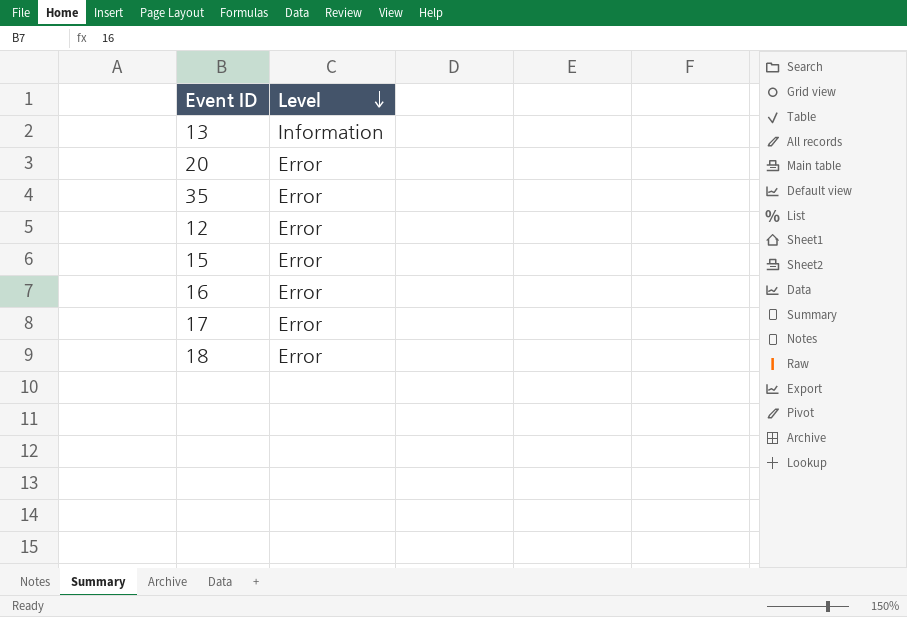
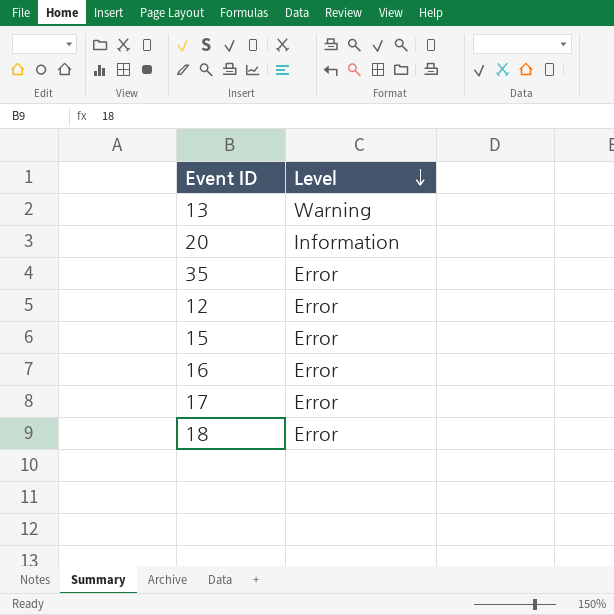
13 | Level: Information -> Warning
20 | Level: Error -> Information

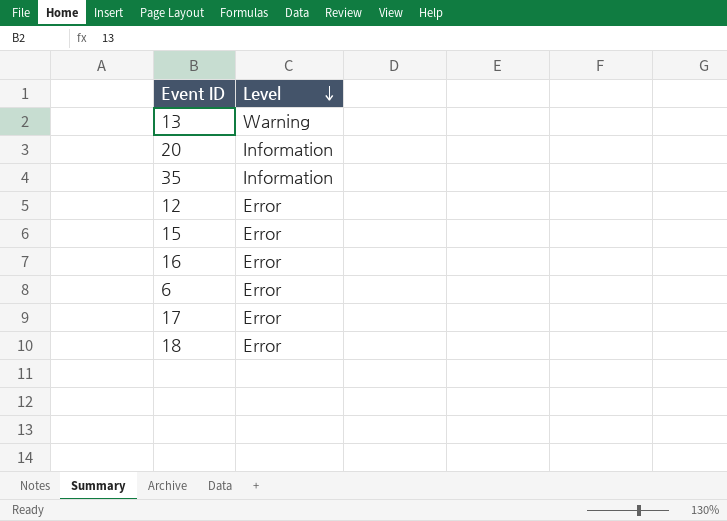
35 | Level: Error -> Information
row 6: none -> Error

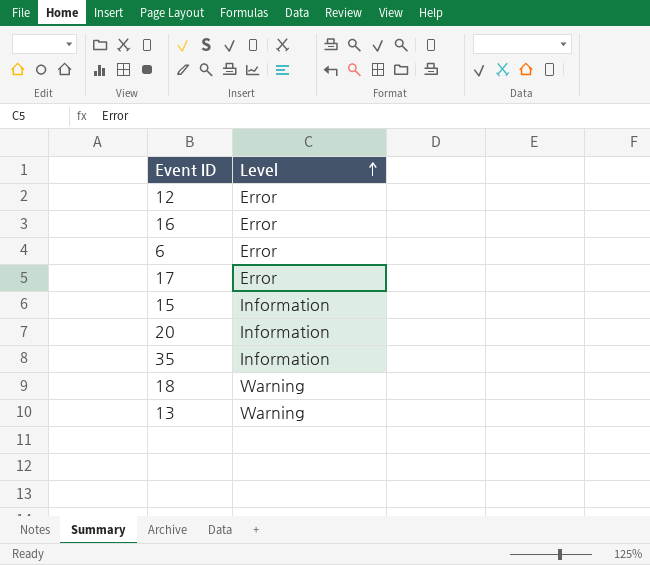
row order: Level descending -> Level ascending
15 | Level: Error -> Information
18 | Level: Error -> Warning

